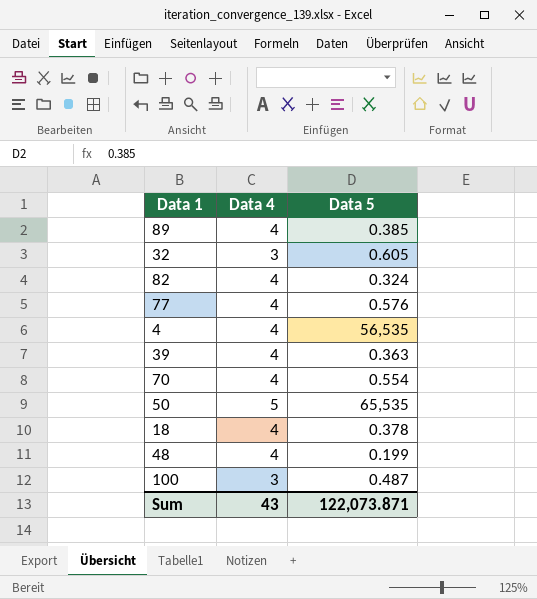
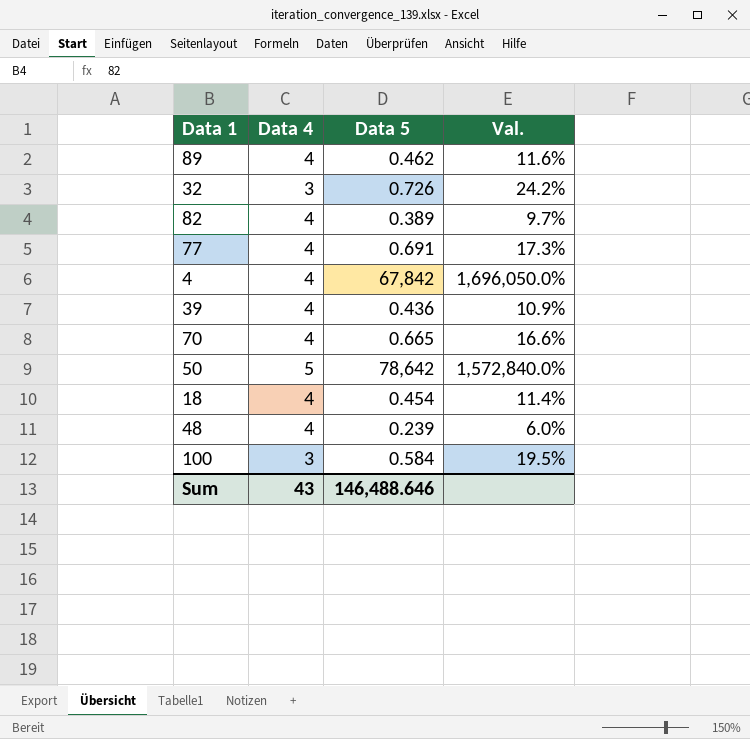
column Val. | formula: none -> [Data 5] / [Data 4]
89 | Data 5: 0.385 -> 0.462
32 | Data 5: 0.605 -> 0.726
82 | Data 5: 0.324 -> 0.389
77 | Data 5: 0.576 -> 0.691
4 | Data 5: 56,535 -> 67,842
39 | Data 5: 0.363 -> 0.436
70 | Data 5: 0.554 -> 0.665
50 | Data 5: 65,535 -> 78,642
18 | Data 5: 0.378 -> 0.454
48 | Data 5: 0.199 -> 0.239
100 | Data 5: 0.487 -> 0.584
Sum | Data 5: 122,073.871 -> 146,488.646

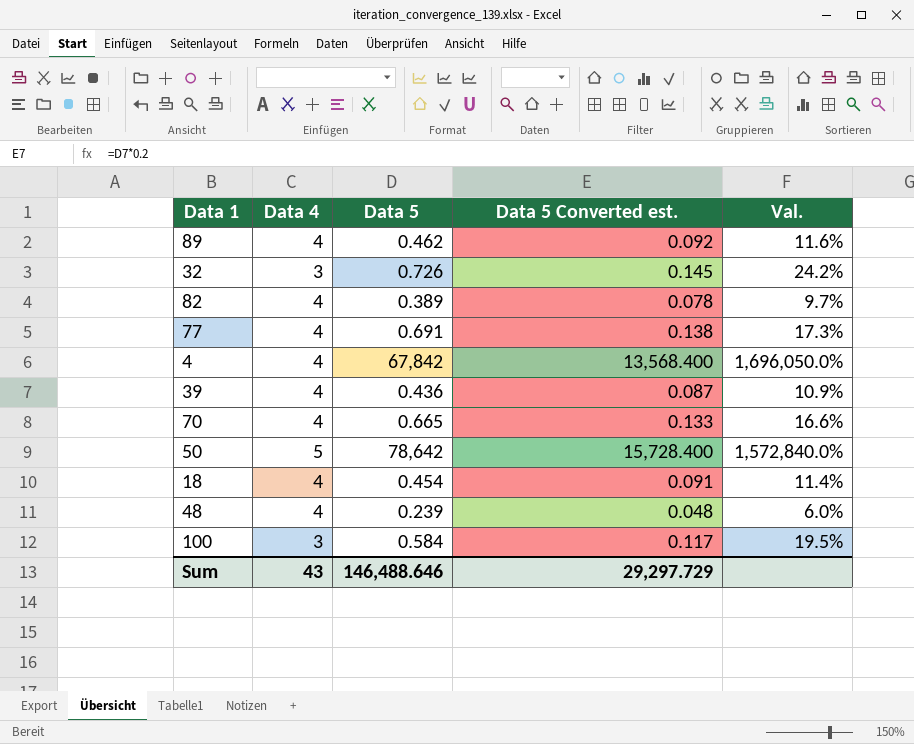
column Data 5 Converted est. | formula: none -> [Data 5] * 0.2

